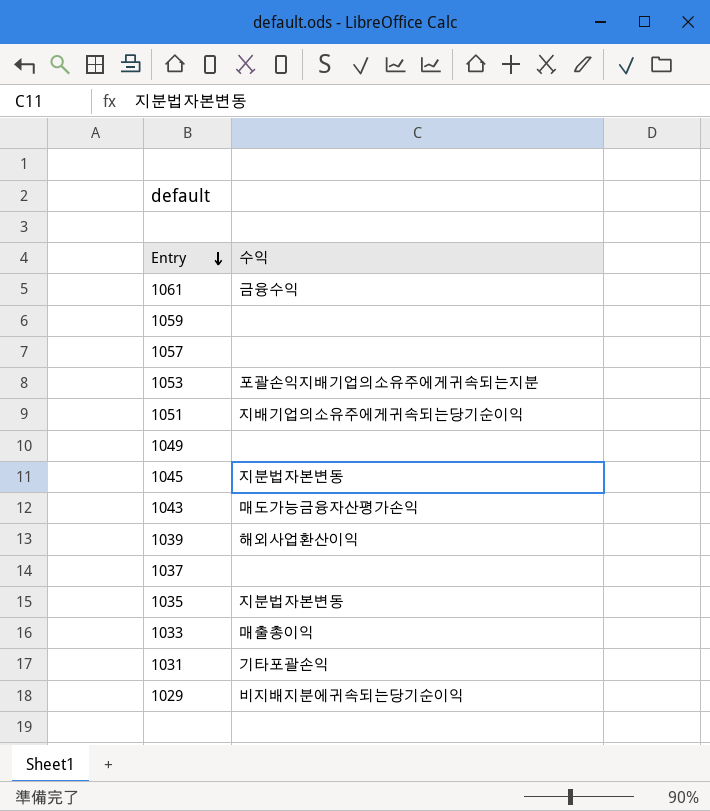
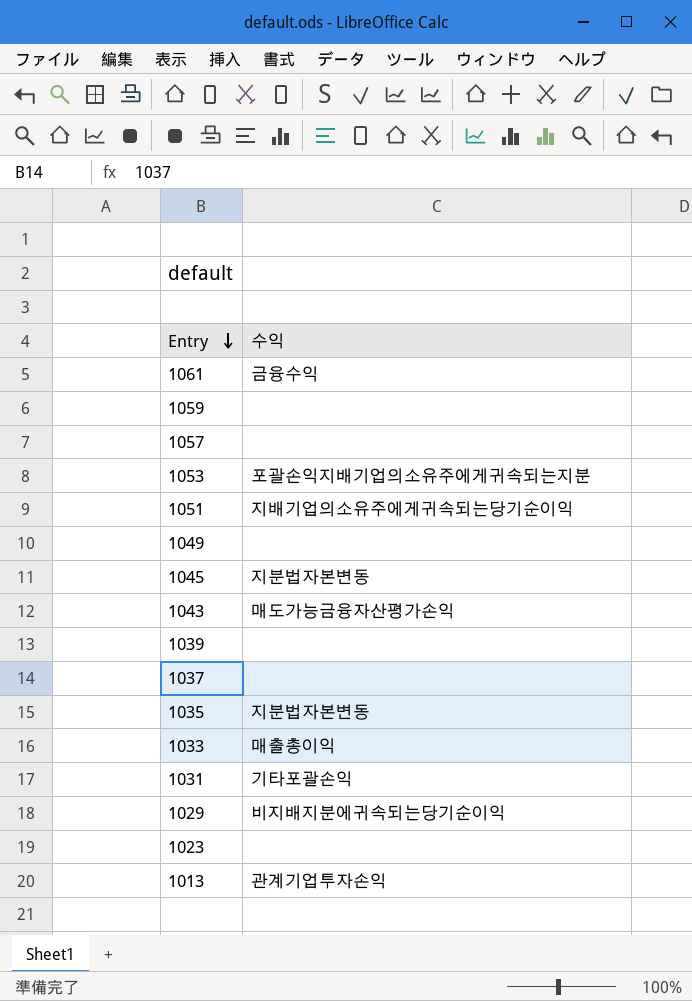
1039 | 수익: 해외사업환산이익 -> none
row 1023: none -> none
row 1013: none -> 관계기업투자손익

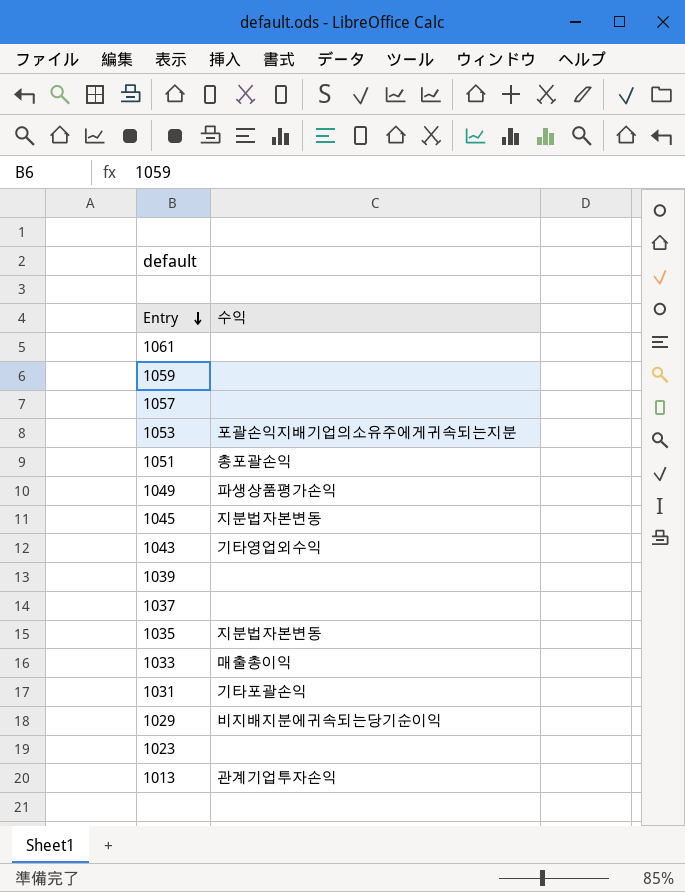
1061 | 수익: 금융수익 -> none
1051 | 수익: 지배기업의소유주에게귀속되는당기순이익 -> 총포괄손익
1049 | 수익: none -> 파생상품평가손익
1043 | 수익: 매도가능금융자산평가손익 -> 기타영업외수익

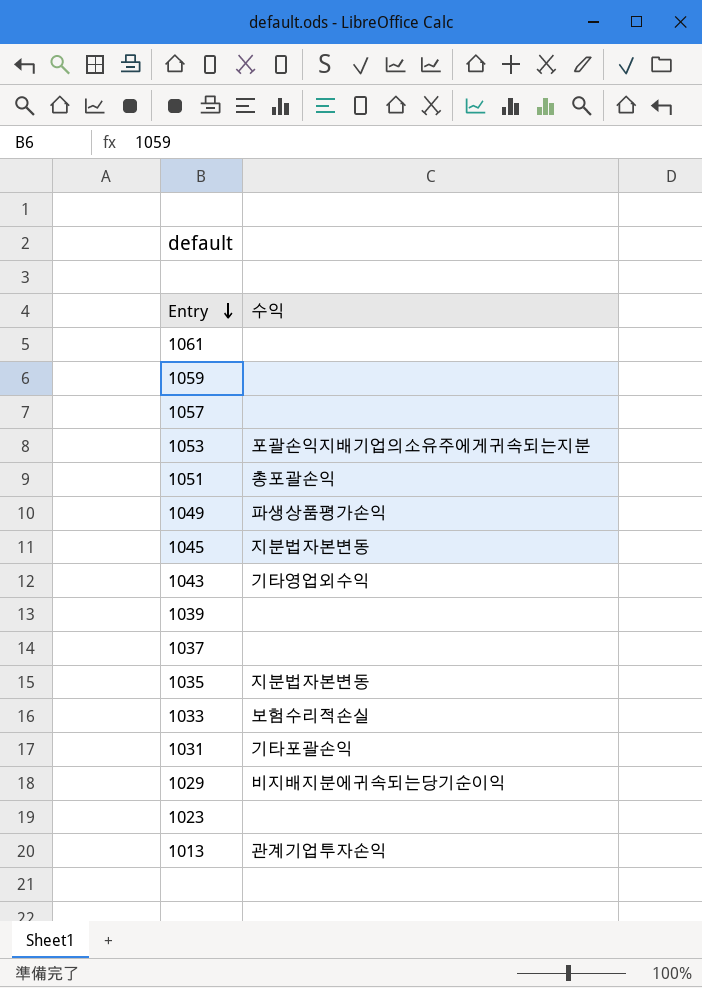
1033 | 수익: 매출총이익 -> 보험수리적손실

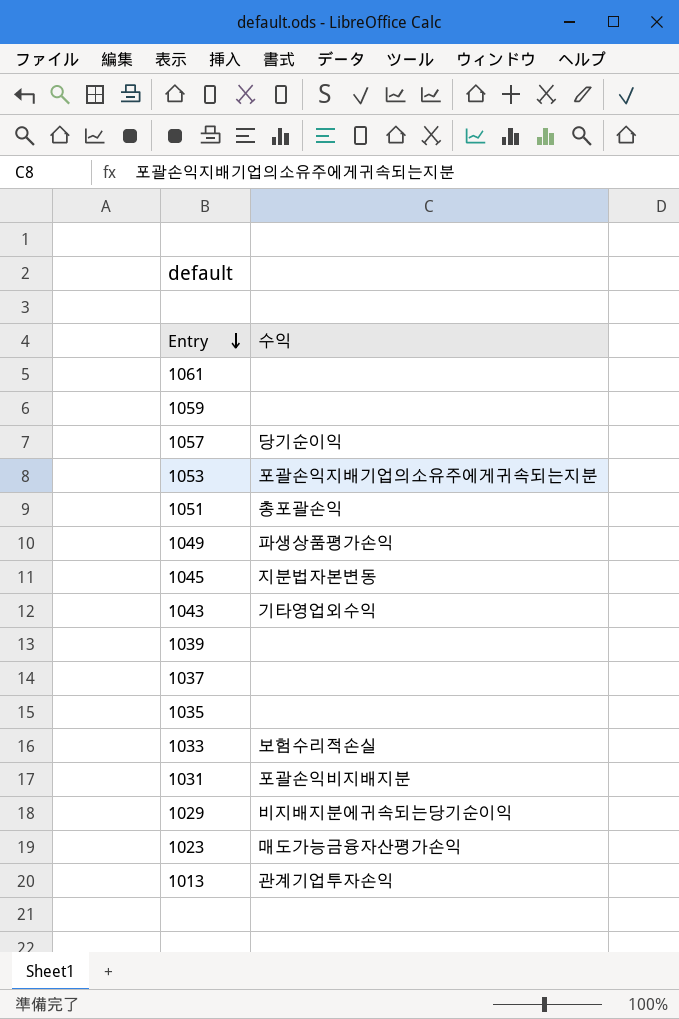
1057 | 수익: none -> 당기순이익
1035 | 수익: 지분법자본변동 -> none
1031 | 수익: 기타포괄손익 -> 포괄손익비지배지분
1023 | 수익: none -> 매도가능금융자산평가손익

